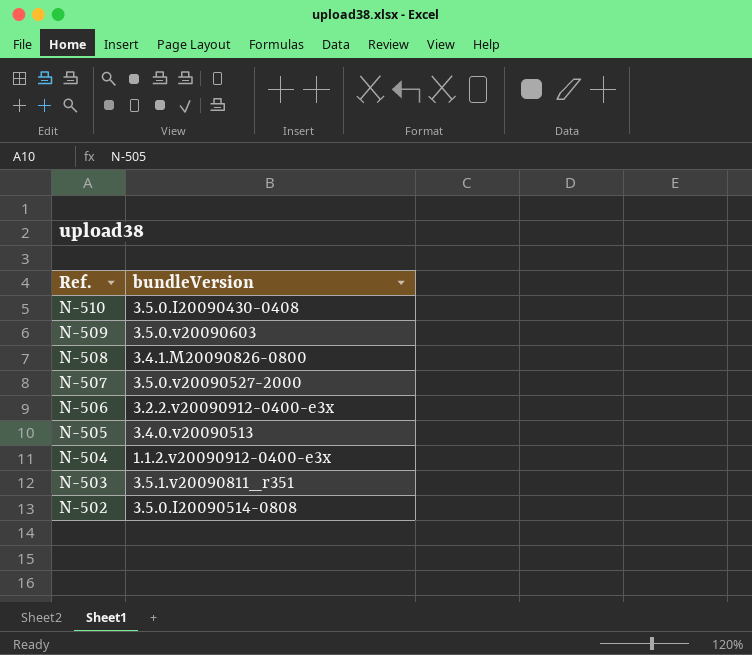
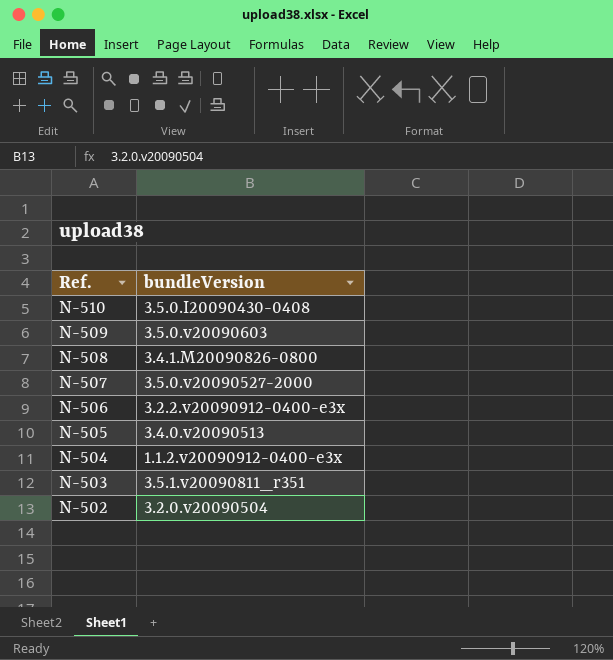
N-502 | bundleVersion: 3.5.0.I20090514-0808 -> 3.2.0.v20090504

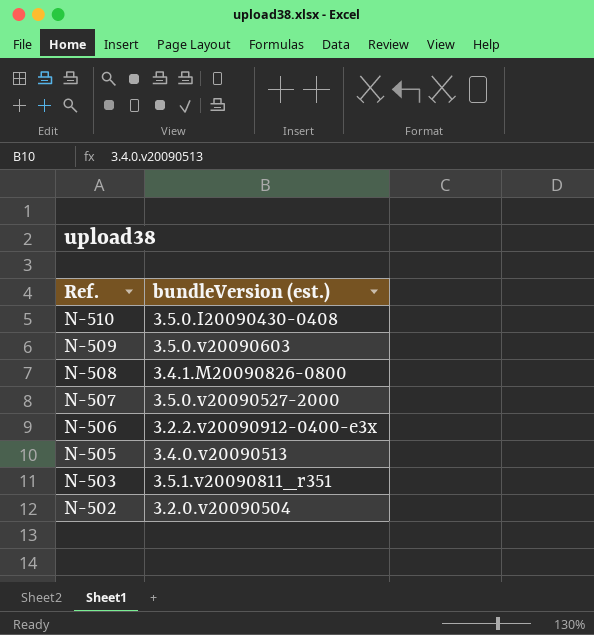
column name: bundleVersion -> bundleVersion (est.)
row N-504: 1.1.2.v20090912-0400-e3x -> none

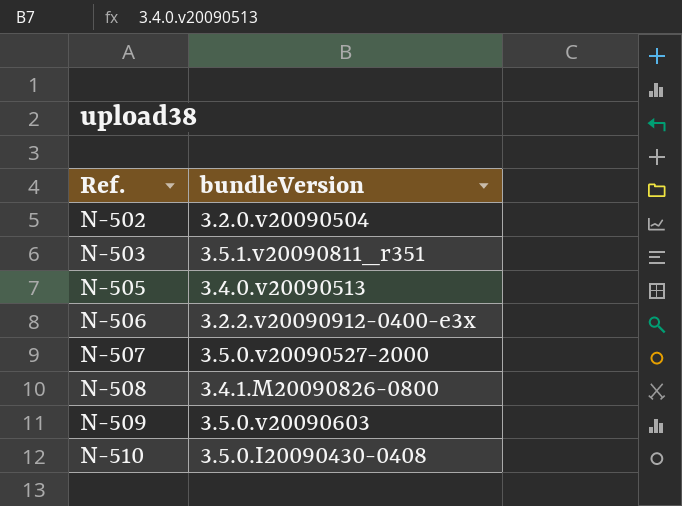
row order: Ref. descending -> Ref. ascending
column name: bundleVersion (est.) -> bundleVersion

